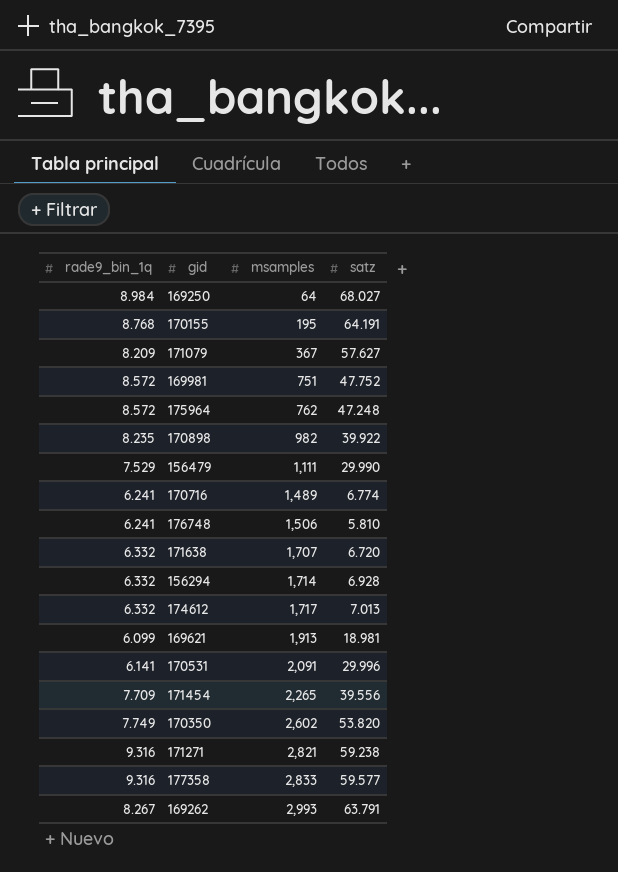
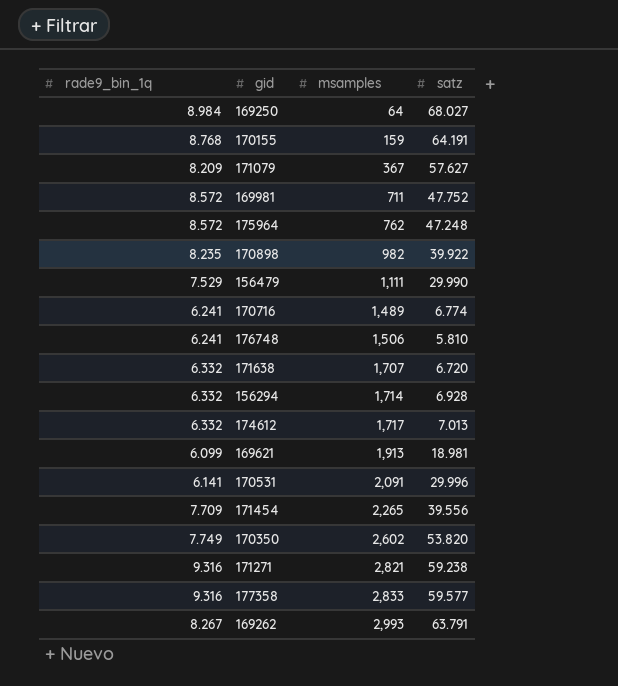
170155 | msamples: 195 -> 159
169981 | msamples: 751 -> 711

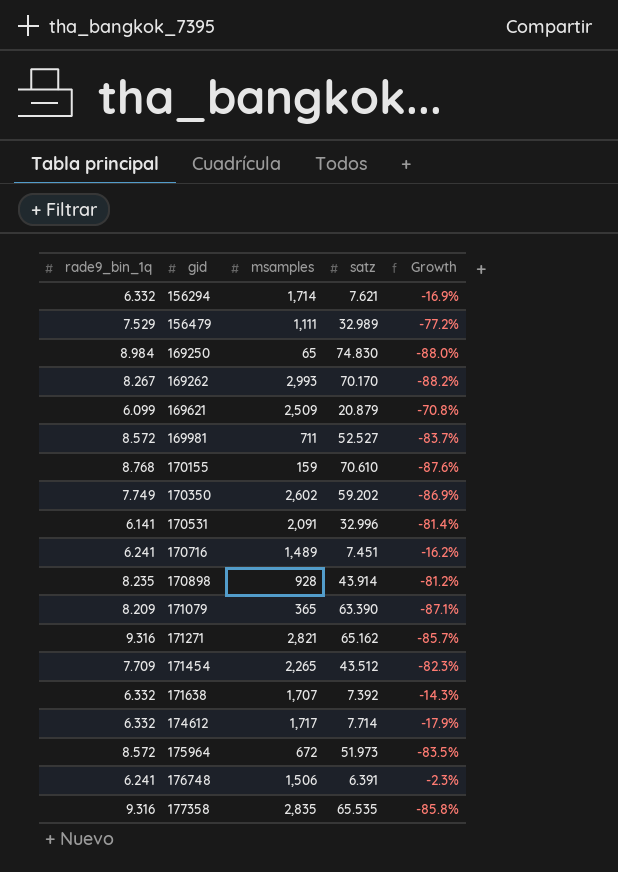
row order: msamples ascending -> gid ascending
column Growth | formula: none -> ([rade9_bin_1q] - [satz]) / [satz]
156294 | satz: 6.928 -> 7.621
156479 | satz: 29.990 -> 32.989
169250 | msamples: 64 -> 65
169250 | satz: 68.027 -> 74.830
169262 | satz: 63.791 -> 70.170
169621 | msamples: 1,913 -> 2,509
169621 | satz: 18.981 -> 20.879
169981 | satz: 47.752 -> 52.527
170155 | satz: 64.191 -> 70.610
170350 | satz: 53.820 -> 59.202
170531 | satz: 29.996 -> 32.996
170716 | satz: 6.774 -> 7.451
170898 | msamples: 982 -> 928
170898 | satz: 39.922 -> 43.914
171079 | msamples: 367 -> 365
171079 | satz: 57.627 -> 63.390
171271 | satz: 59.238 -> 65.162
171454 | satz: 39.556 -> 43.512
171638 | satz: 6.720 -> 7.392
174612 | satz: 7.013 -> 7.714
175964 | msamples: 762 -> 672
175964 | satz: 47.248 -> 51.973
176748 | satz: 5.810 -> 6.391
177358 | msamples: 2,833 -> 2,835
177358 | satz: 59.577 -> 65.535

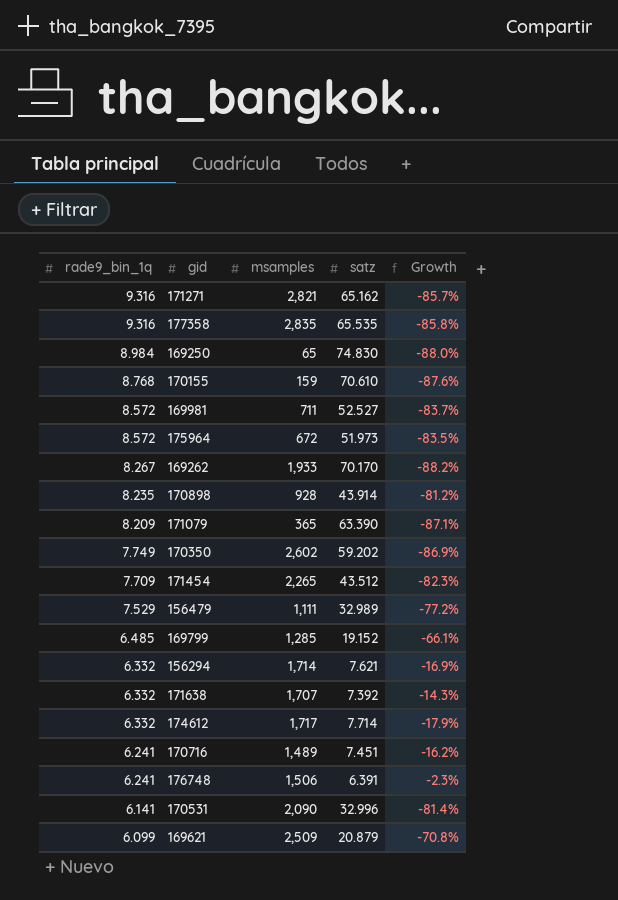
row order: gid ascending -> rade9_bin_1q descending
169262 | msamples: 2,993 -> 1,933
row 169799: none -> 6.485 | 1,285 | 19.152 | -66.1%
170531 | msamples: 2,091 -> 2,090

